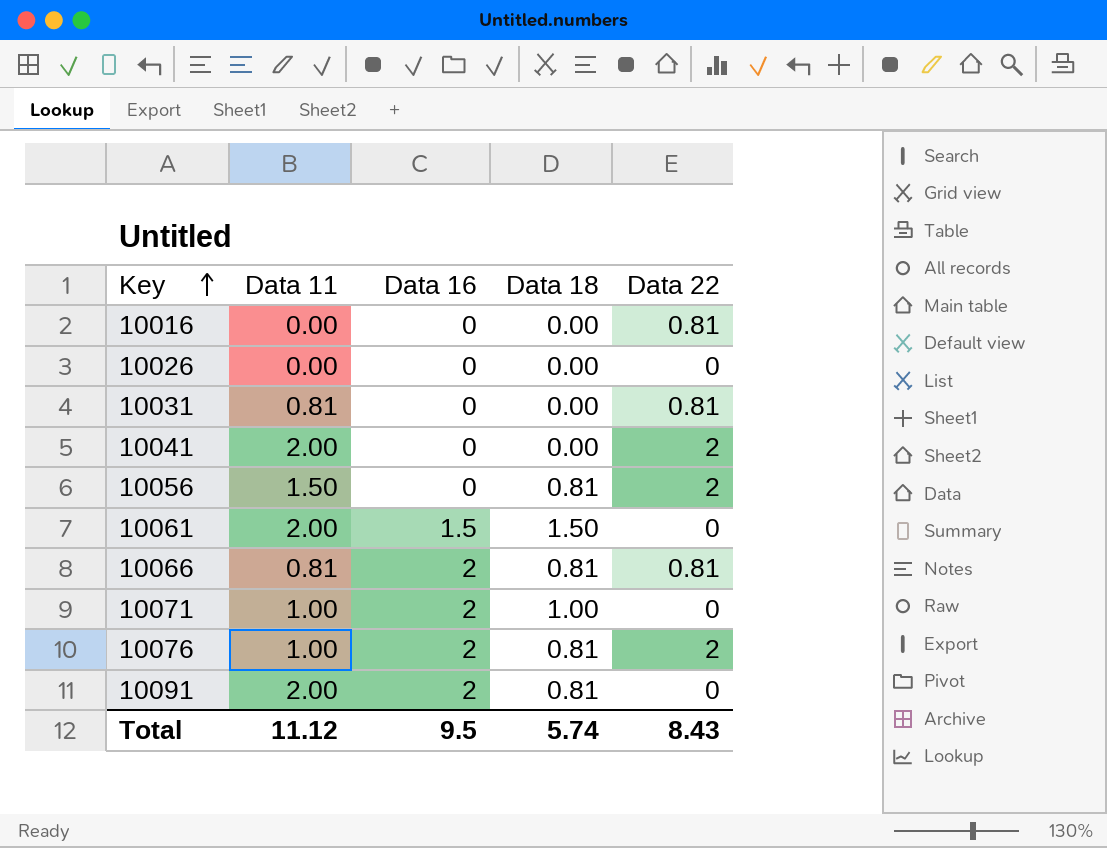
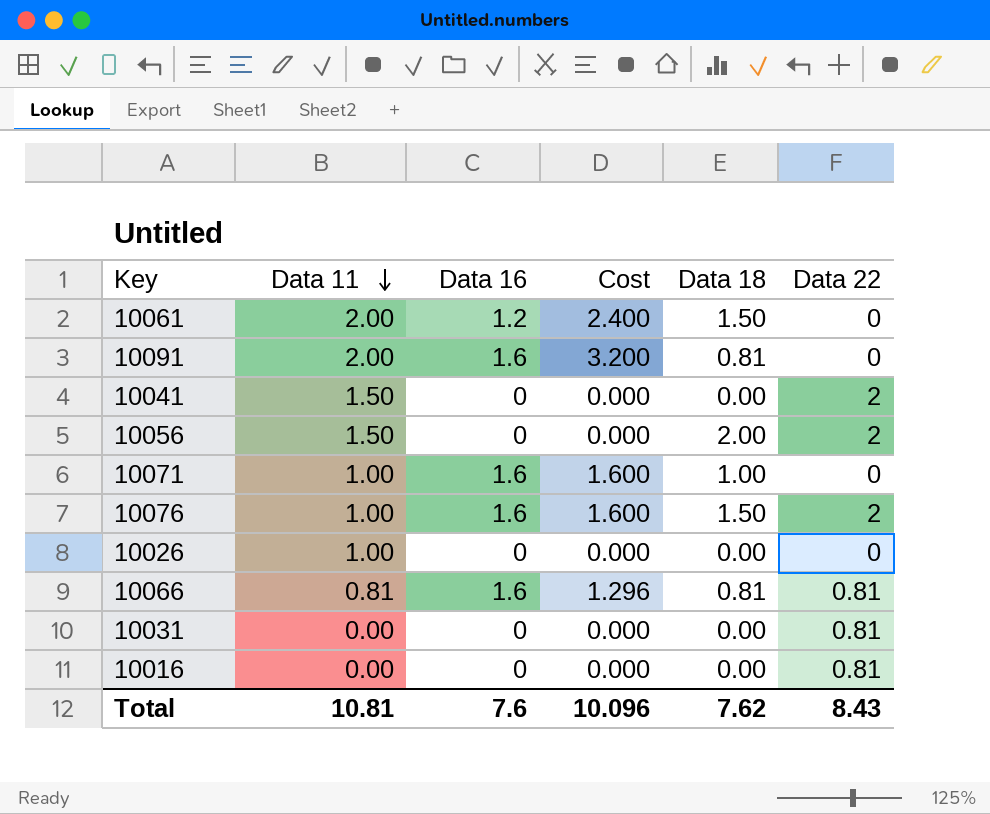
row order: Key ascending -> Data 11 descending
column Cost | formula: none -> [Data 11] * [Data 16]
10061 | Data 16: 1.5 -> 1.2
10091 | Data 16: 2 -> 1.6
10041 | Data 11: 2.00 -> 1.50
10056 | Data 18: 0.81 -> 2.00
10071 | Data 16: 2 -> 1.6
10076 | Data 16: 2 -> 1.6
10076 | Data 18: 0.81 -> 1.50
10026 | Data 11: 0.00 -> 1.00
10066 | Data 16: 2 -> 1.6
10031 | Data 11: 0.81 -> 0.00
Total | Data 11: 11.12 -> 10.81
Total | Data 16: 9.5 -> 7.6
Total | Data 18: 5.74 -> 7.62

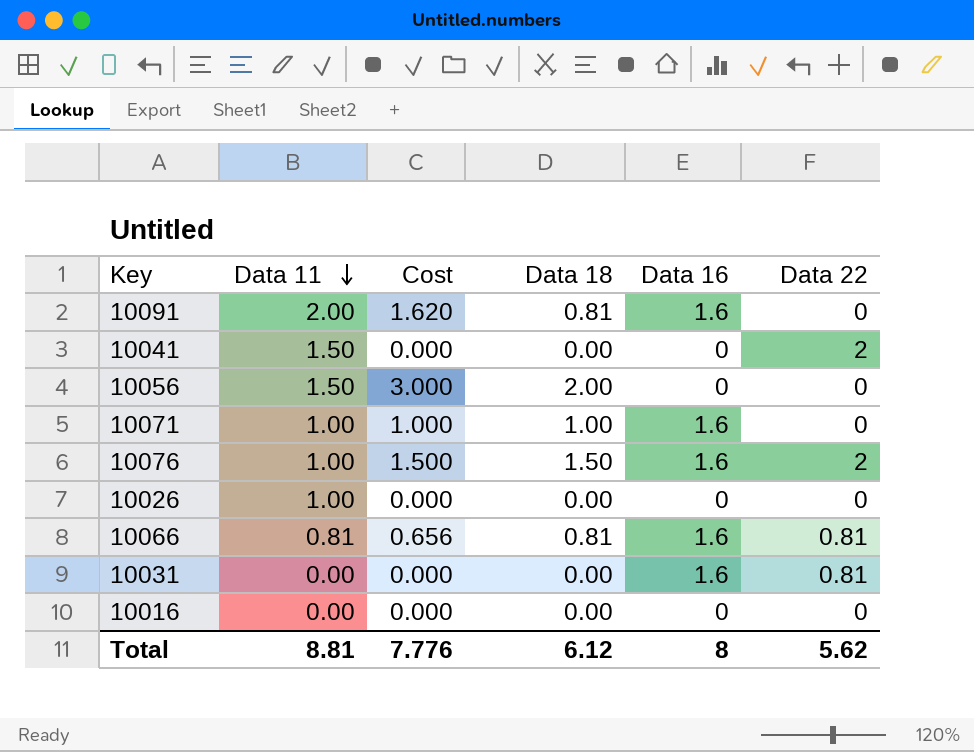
column Cost | formula: [Data 11] * [Data 16] -> [Data 11] * [Data 18]
column Data 16 | position: 3 -> 5
row 10061: 2.00 | 1.2 | 2.400 | 1.50 | 0 -> none
10056 | Data 22: 2 -> 0
10031 | Data 16: 0 -> 1.6
10016 | Data 22: 0.81 -> 0
Total | Data 11: 10.81 -> 8.81
Total | Cost: 10.096 -> 7.776
Total | Data 18: 7.62 -> 6.12
Total | Data 16: 7.6 -> 8
Total | Data 22: 8.43 -> 5.62

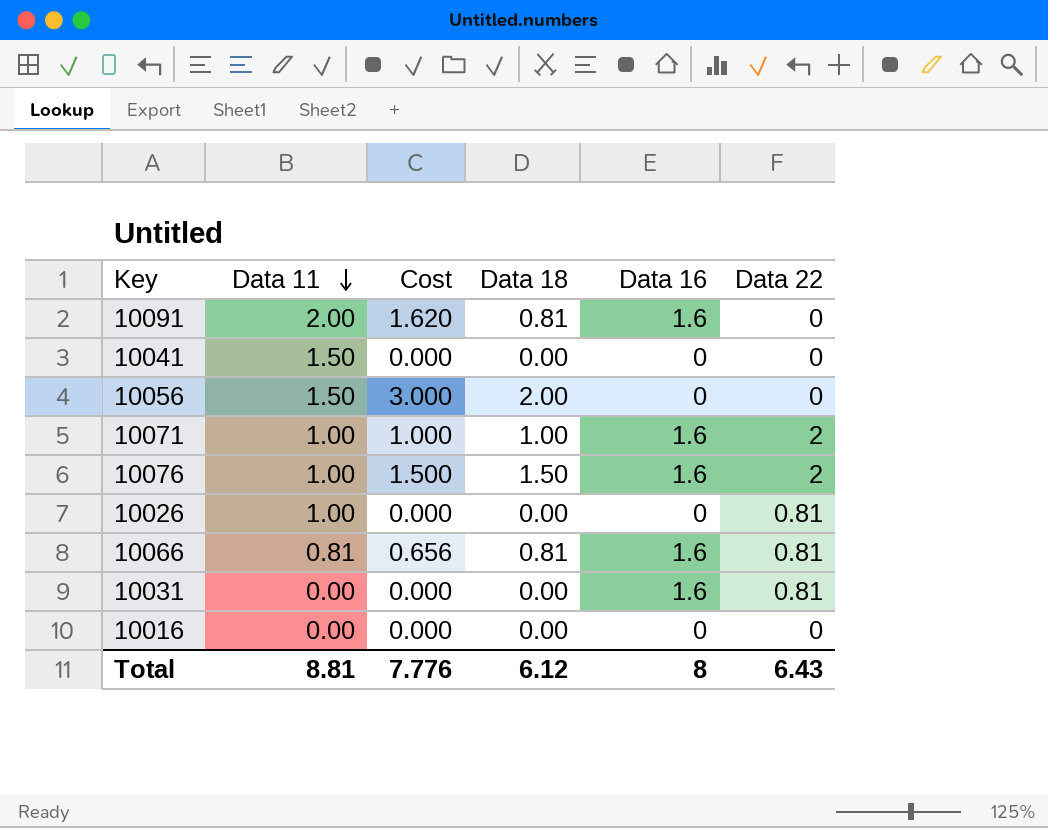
10041 | Data 22: 2 -> 0
10071 | Data 22: 0 -> 2
10026 | Data 22: 0 -> 0.81
Total | Data 22: 5.62 -> 6.43

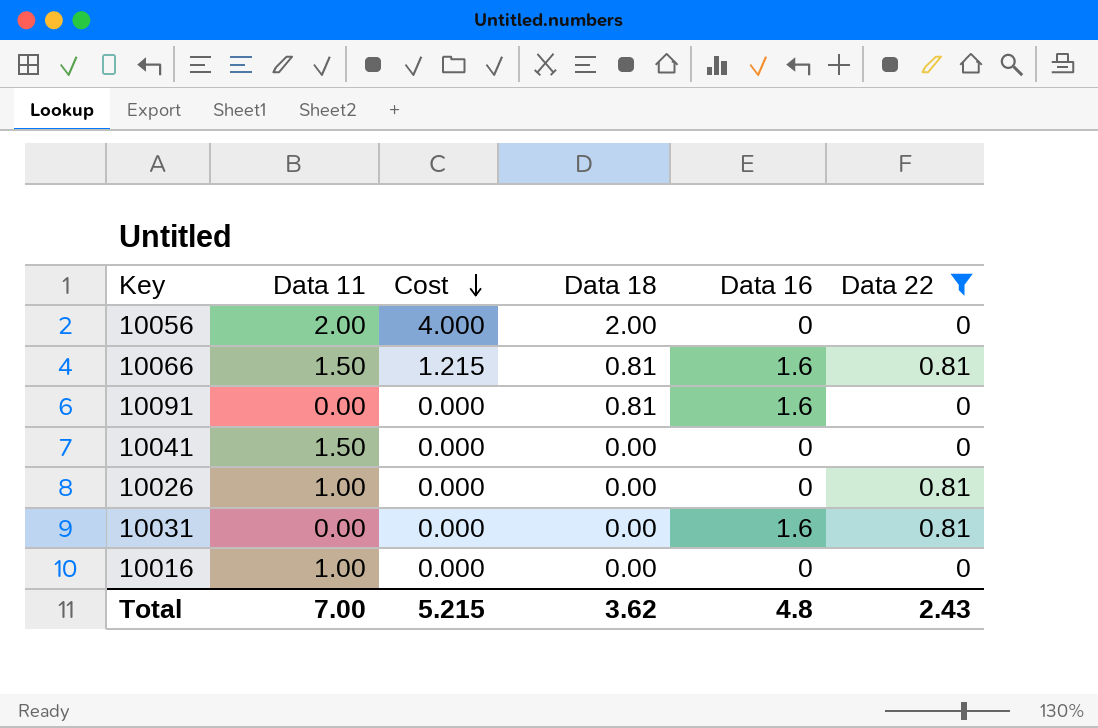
filter: none -> Data 22 != 2
row order: Data 11 descending -> Cost descending
10056 | Data 11: 1.50 -> 2.00
10056 | Cost: 3.000 -> 4.000
10066 | Data 11: 0.81 -> 1.50
10066 | Cost: 0.656 -> 1.215
10091 | Data 11: 2.00 -> 0.00
10091 | Cost: 1.620 -> 0.000
10016 | Data 11: 0.00 -> 1.00
Total | Data 11: 8.81 -> 7.00
Total | Cost: 7.776 -> 5.215
Total | Data 18: 6.12 -> 3.62
Total | Data 16: 8 -> 4.8
Total | Data 22: 6.43 -> 2.43

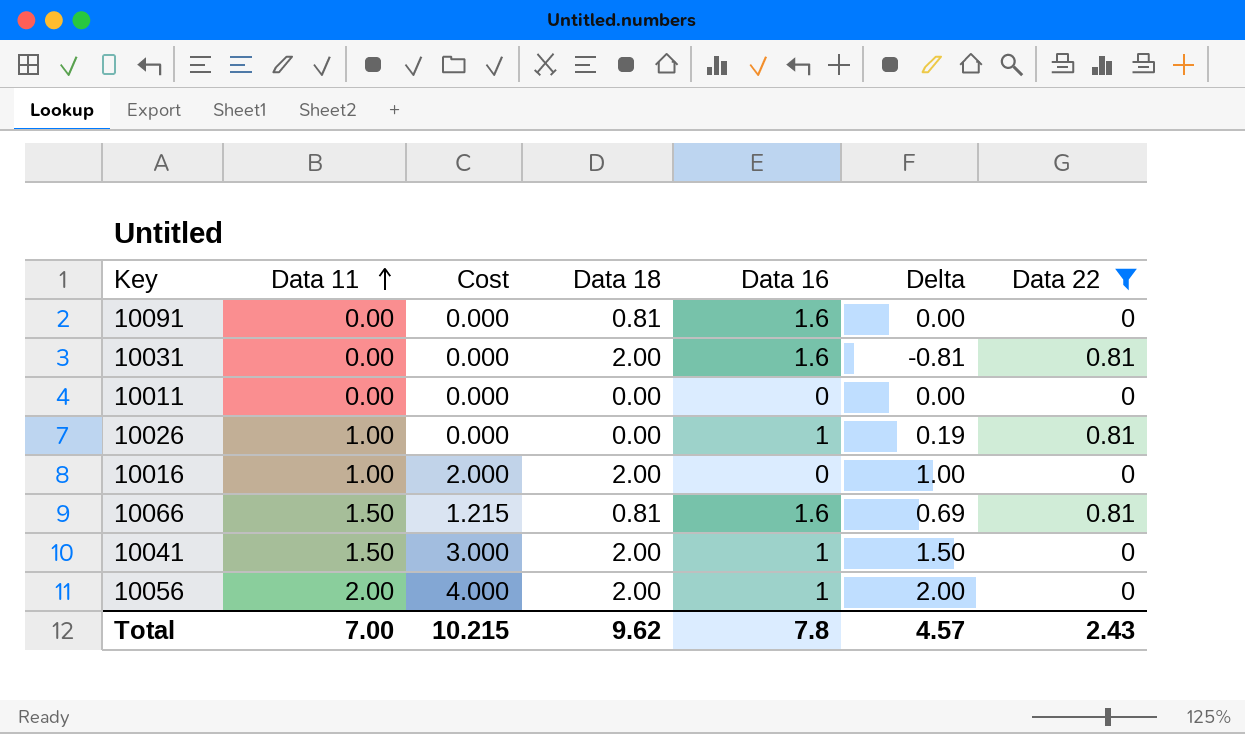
row order: Cost descending -> Data 11 ascending
column Delta | formula: none -> [Data 11] - [Data 22]
10031 | Data 18: 0.00 -> 2.00
row 10011: none -> 0.00 | 0.000 | 0.00 | 0 | 0.00 | 0
10026 | Data 16: 0 -> 1
10016 | Cost: 0.000 -> 2.000
10016 | Data 18: 0.00 -> 2.00
10041 | Cost: 0.000 -> 3.000
10041 | Data 18: 0.00 -> 2.00
10041 | Data 16: 0 -> 1
10056 | Data 16: 0 -> 1
Total | Cost: 5.215 -> 10.215
Total | Data 18: 3.62 -> 9.62
Total | Data 16: 4.8 -> 7.8

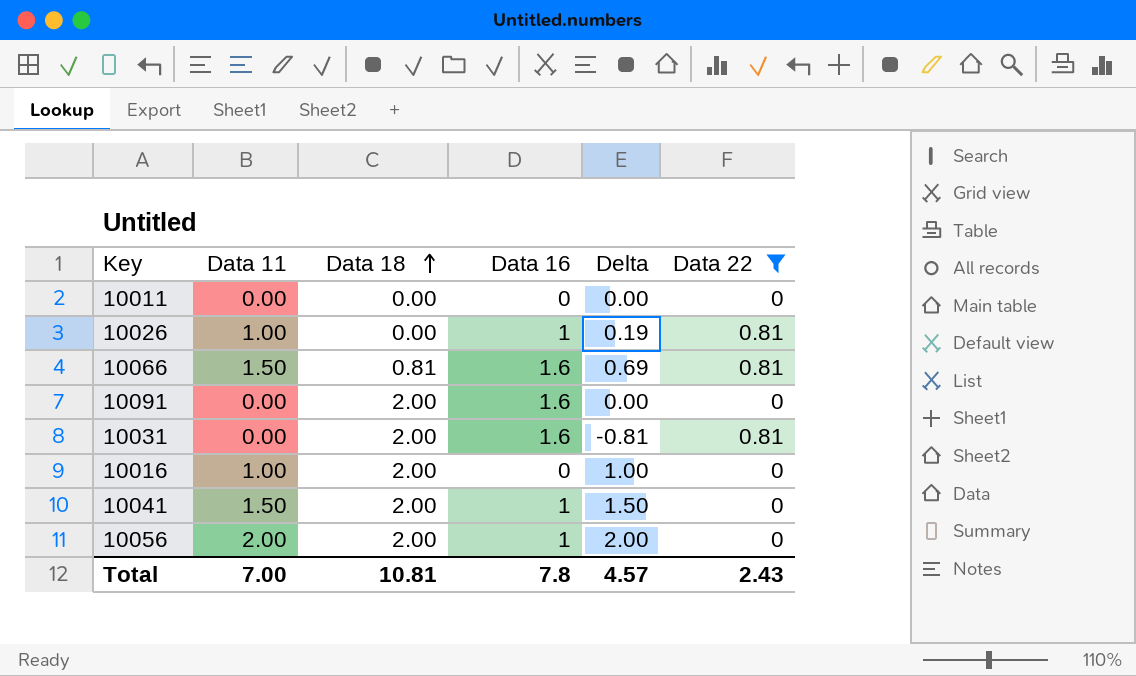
row order: Data 11 ascending -> Data 18 ascending
column Cost | formula: [Data 11] * [Data 18] -> none
10091 | Data 18: 0.81 -> 2.00
Total | Data 18: 9.62 -> 10.81

